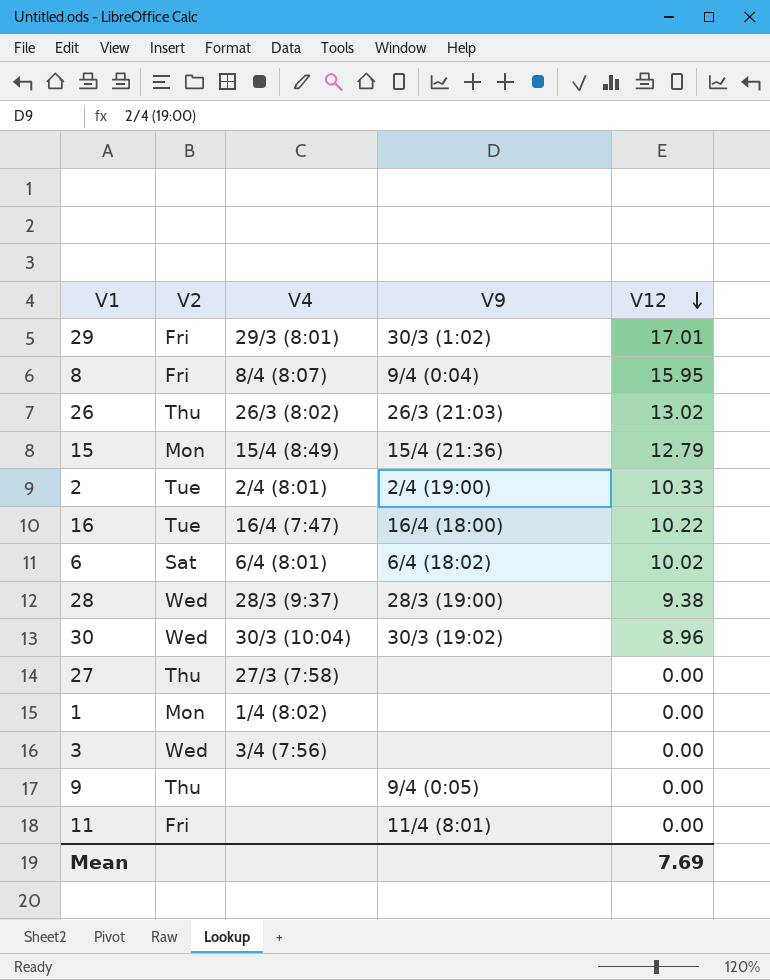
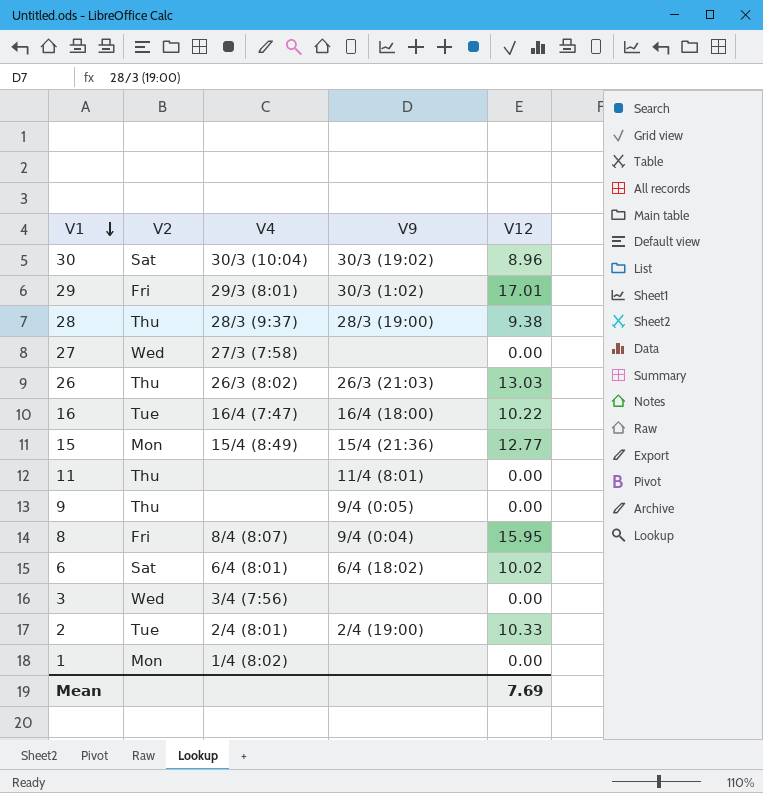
row order: V12 descending -> V1 descending
30 | V2: Wed -> Sat
28 | V2: Wed -> Thu
27 | V2: Thu -> Wed
26 | V12: 13.02 -> 13.03
15 | V12: 12.79 -> 12.77
11 | V2: Fri -> Thu

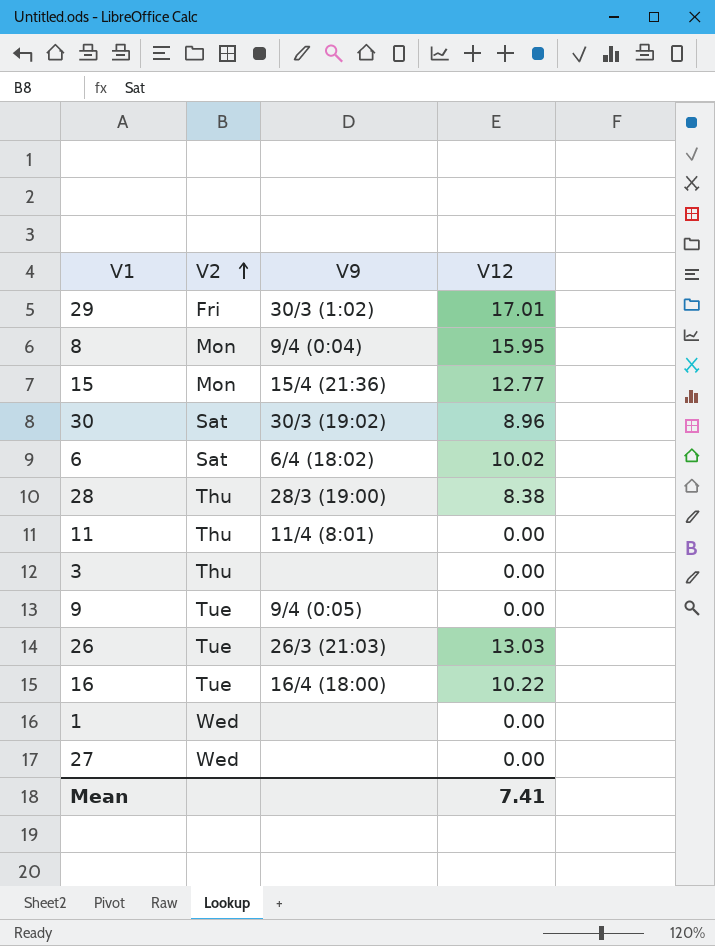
row order: V1 descending -> V2 ascending
column V4 | position: 3 -> none
row 2: Tue | 2/4 (8:01) | 2/4 (19:00) | 10.33 -> none
8 | V2: Fri -> Mon
28 | V12: 9.38 -> 8.38
3 | V2: Wed -> Thu
9 | V2: Thu -> Tue
26 | V2: Thu -> Tue
1 | V2: Mon -> Wed
Mean | V12: 7.69 -> 7.41

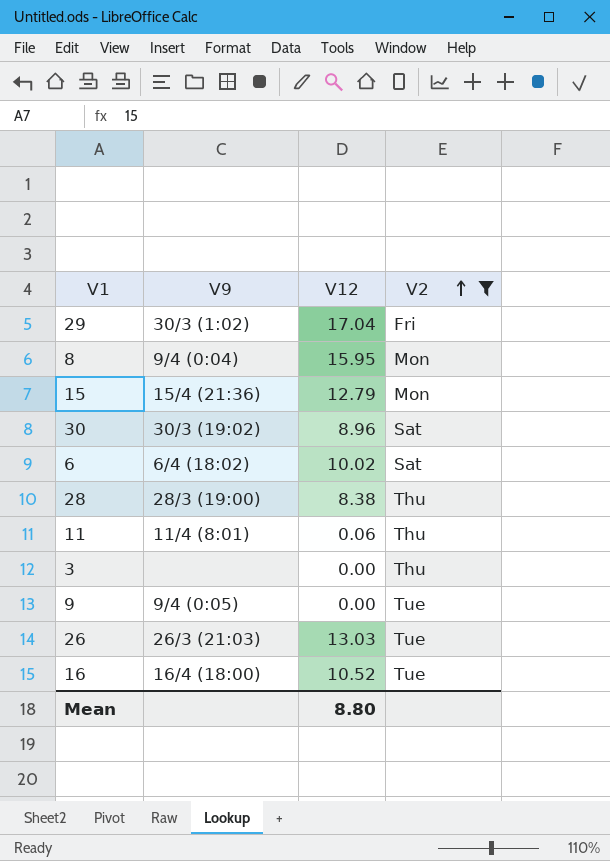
filter: none -> V2 != Wed
column V2 | position: 2 -> 4
29 | V12: 17.01 -> 17.04
15 | V12: 12.77 -> 12.79
11 | V12: 0.00 -> 0.06
16 | V12: 10.22 -> 10.52
Mean | V12: 7.41 -> 8.80

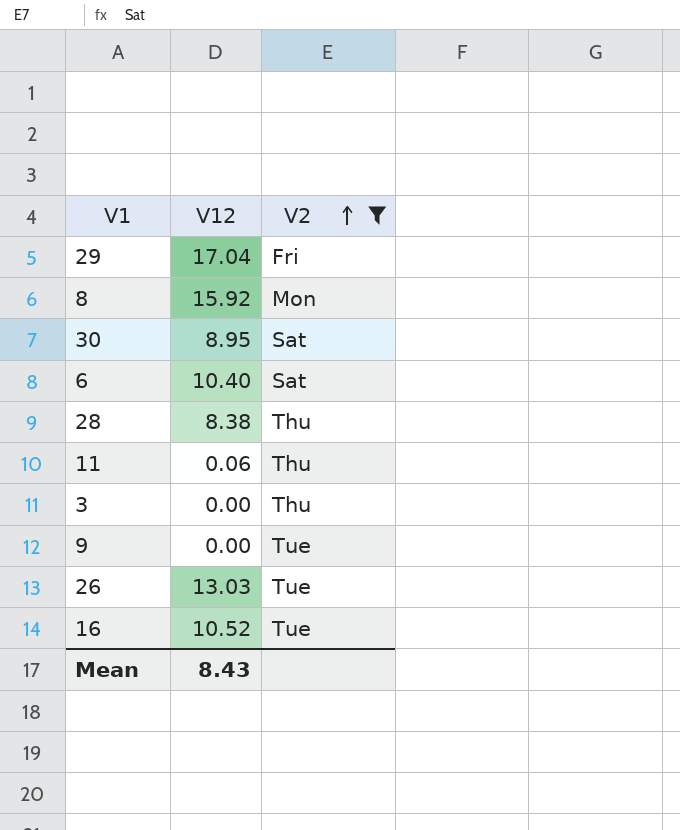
column V9 | position: 2 -> none
row 15: 15/4 (21:36) | 12.79 | Mon -> none
8 | V12: 15.95 -> 15.92
30 | V12: 8.96 -> 8.95
6 | V12: 10.02 -> 10.40
Mean | V12: 8.80 -> 8.43

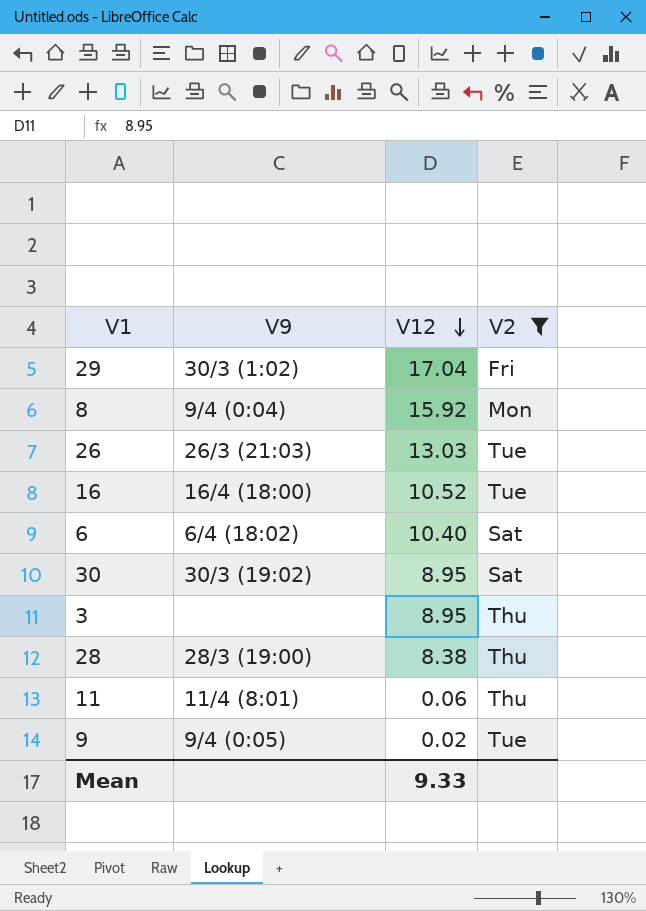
row order: V2 ascending -> V12 descending
column V9 | position: none -> 2
3 | V12: 0.00 -> 8.95
9 | V12: 0.00 -> 0.02
Mean | V12: 8.43 -> 9.33

